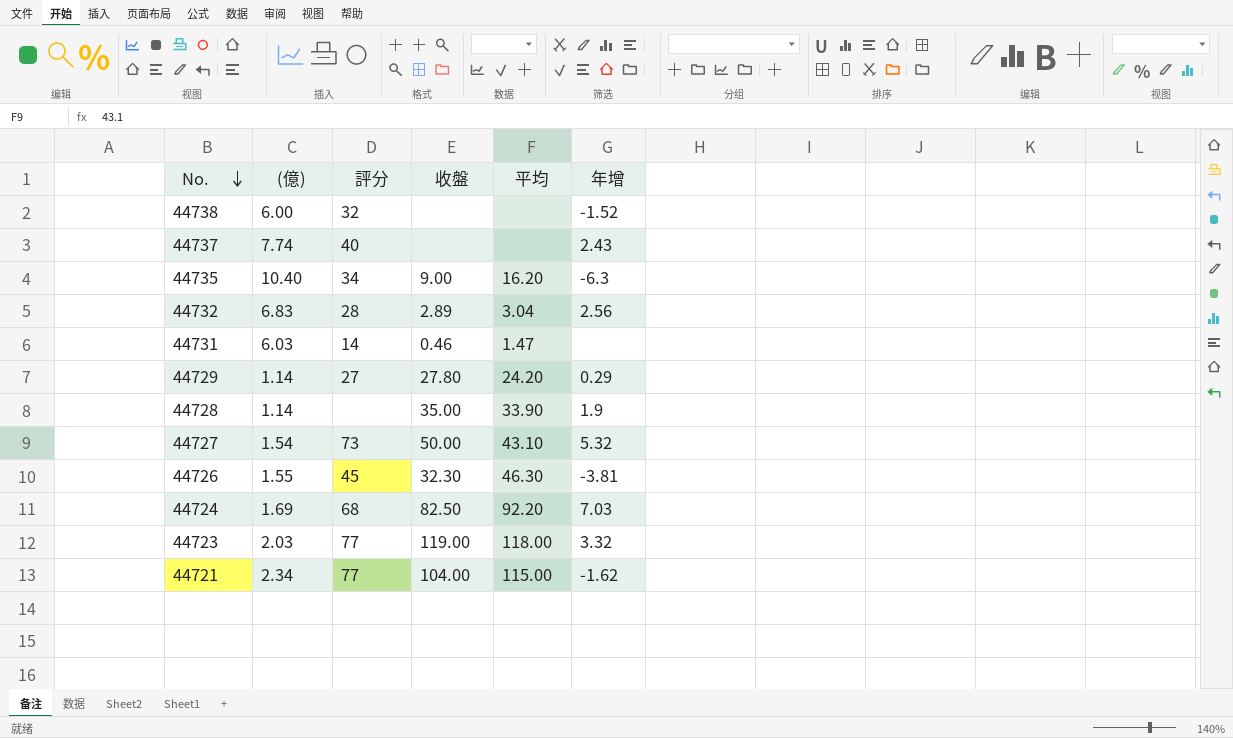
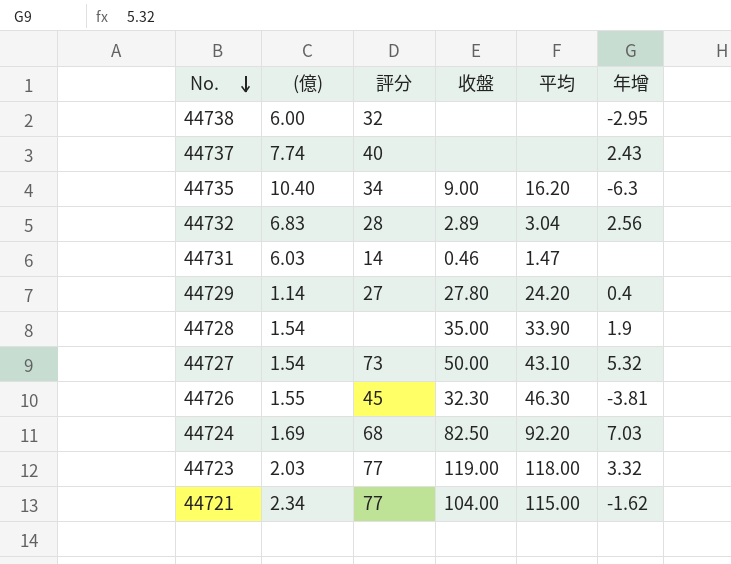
44738 | 年增: -1.52 -> -2.95
44729 | 年增: 0.29 -> 0.4
44728 | (億): 1.14 -> 1.54

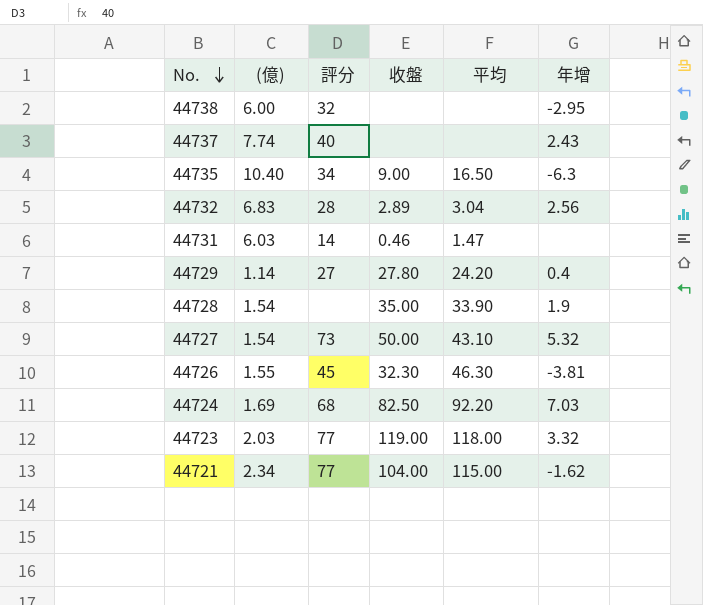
44735 | 平均: 16.20 -> 16.50

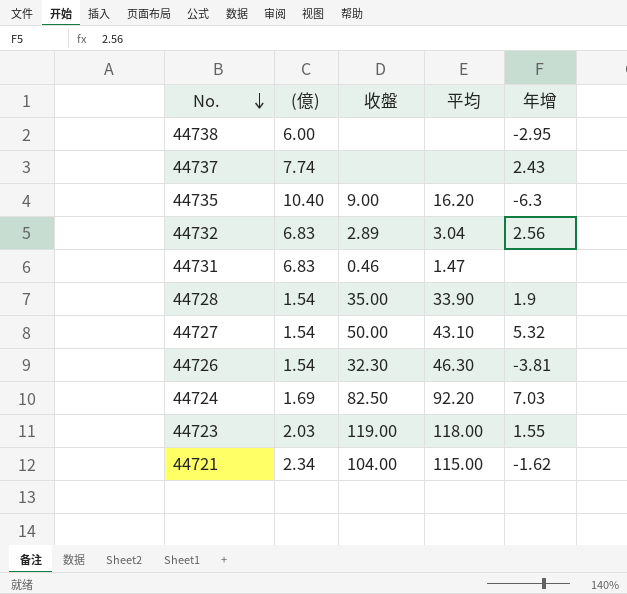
column 評分 | position: 3 -> none
row 44729: 1.14 | 27 | 27.80 | 24.20 | 0.4 -> none
44735 | 平均: 16.50 -> 16.20
44731 | (億): 6.03 -> 6.83
44726 | (億): 1.55 -> 1.54
44723 | 年增: 3.32 -> 1.55

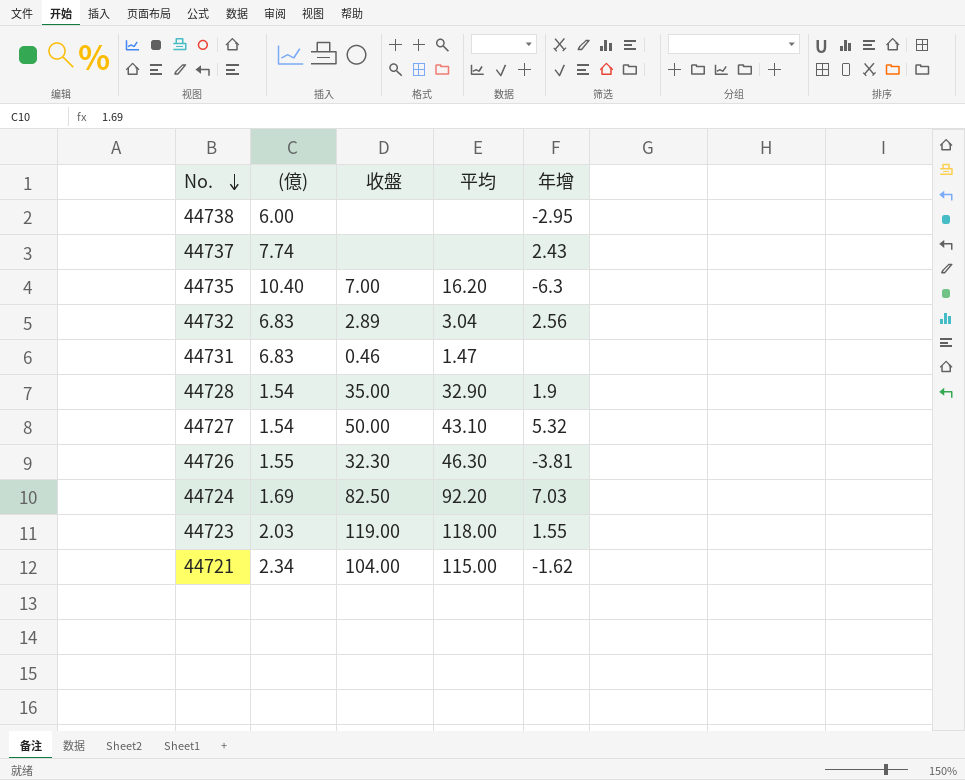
44735 | 收盤: 9.00 -> 7.00
44728 | 平均: 33.90 -> 32.90
44726 | (億): 1.54 -> 1.55

